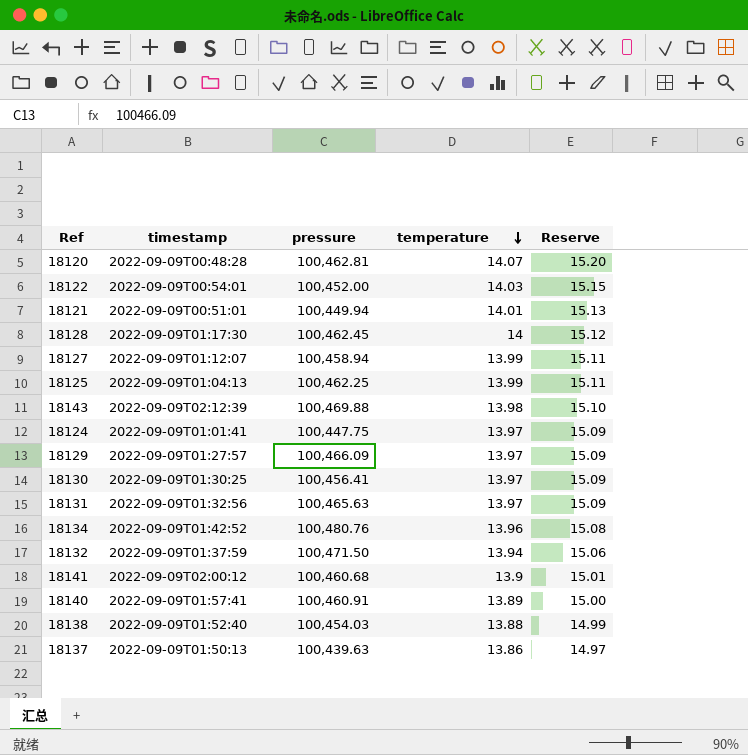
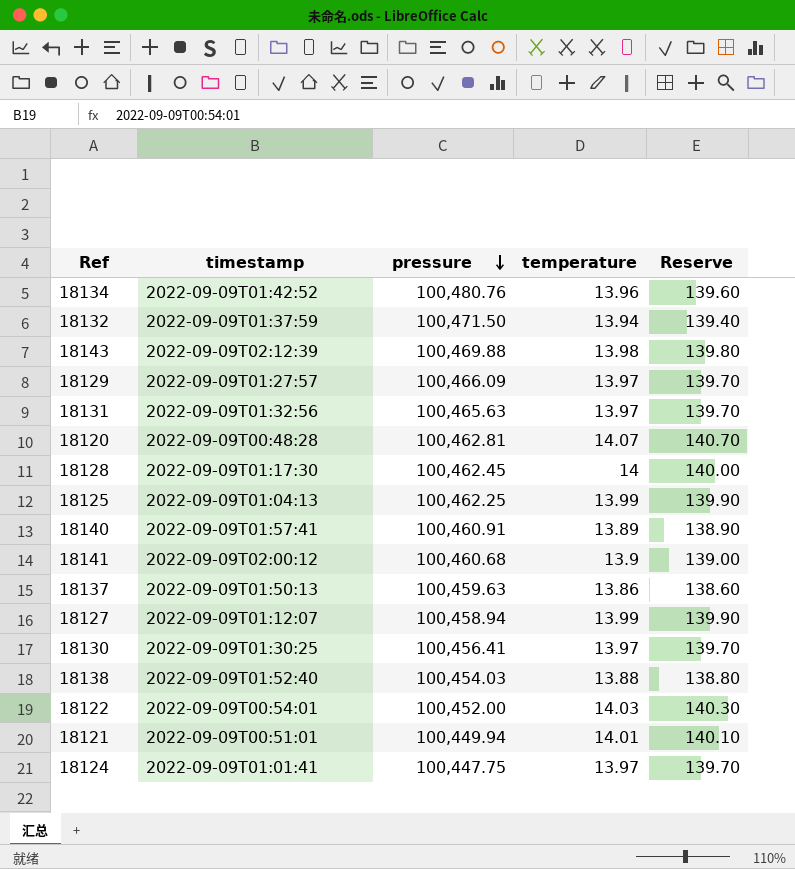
row order: temperature descending -> pressure descending
column Reserve | formula: [temperature] * 1.08 -> [temperature] * 10
18137 | pressure: 100,439.63 -> 100,459.63

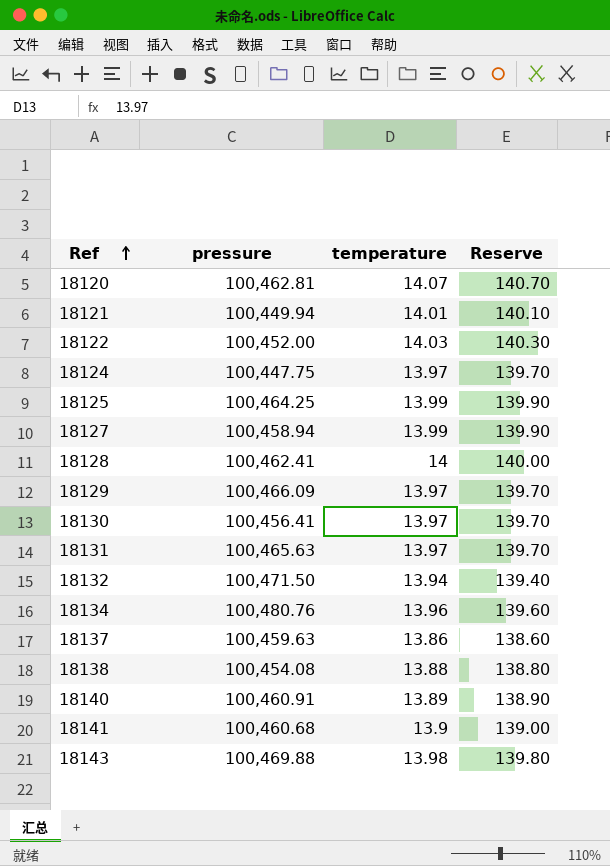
row order: pressure descending -> Ref ascending
column timestamp | position: 2 -> none
18125 | pressure: 100,462.25 -> 100,464.25
18128 | pressure: 100,462.45 -> 100,462.41
18138 | pressure: 100,454.03 -> 100,454.08

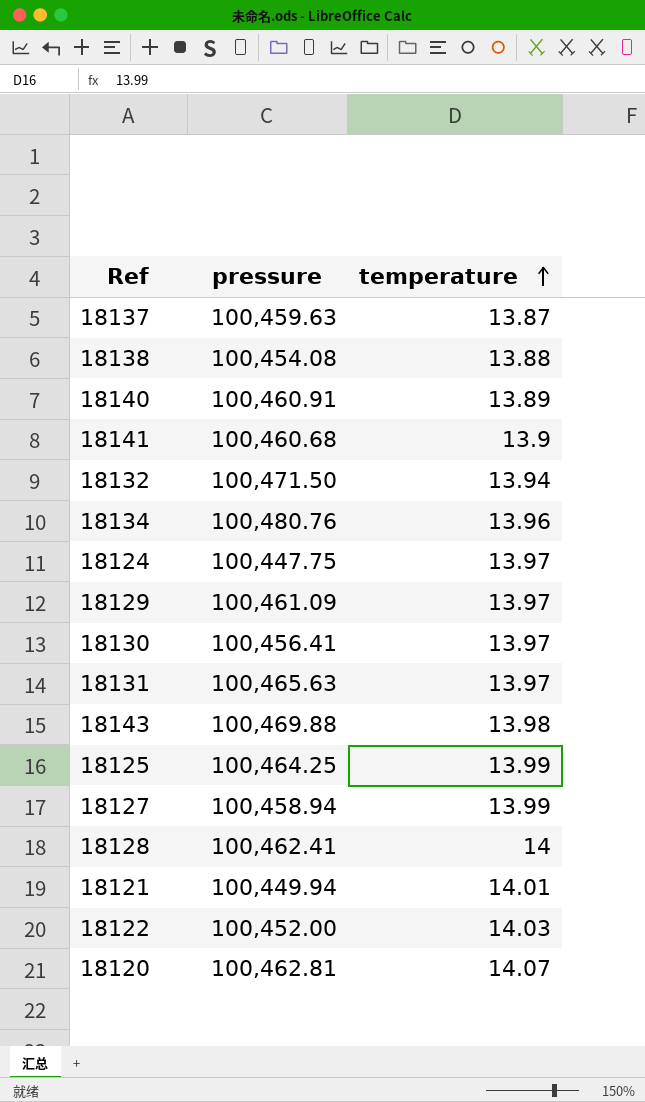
row order: Ref ascending -> temperature ascending
column Reserve | formula: [temperature] * 10 -> none
18137 | temperature: 13.86 -> 13.87
18129 | pressure: 100,466.09 -> 100,461.09

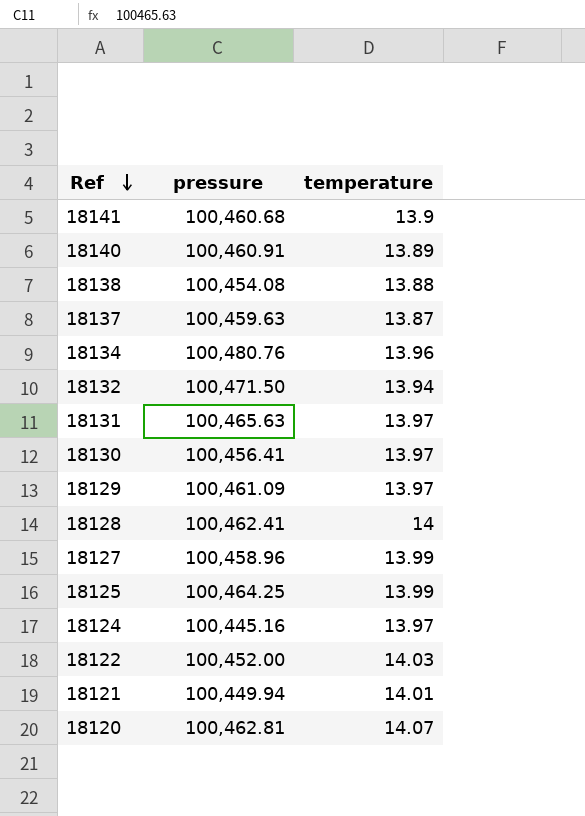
row order: temperature ascending -> Ref descending
row 18143: 100,469.88 | 13.98 -> none
18127 | pressure: 100,458.94 -> 100,458.96
18124 | pressure: 100,447.75 -> 100,445.16

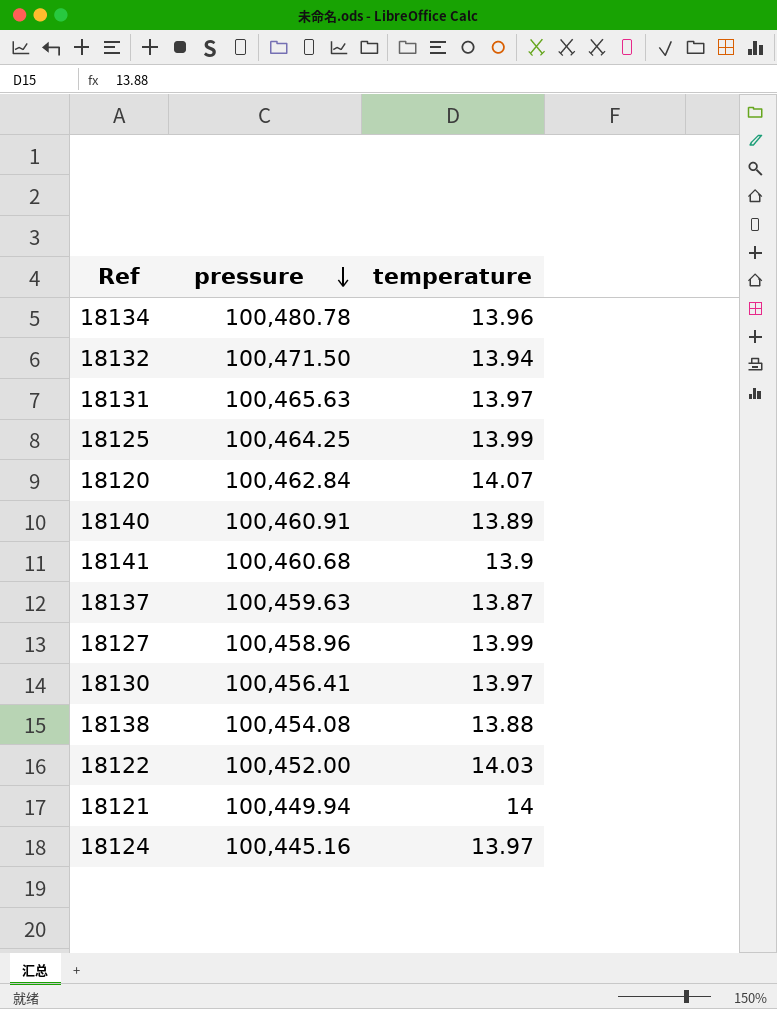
row order: Ref descending -> pressure descending
row 18129: 100,461.09 | 13.97 -> none
row 18128: 100,462.41 | 14 -> none
18134 | pressure: 100,480.76 -> 100,480.78
18120 | pressure: 100,462.81 -> 100,462.84
18121 | temperature: 14.01 -> 14

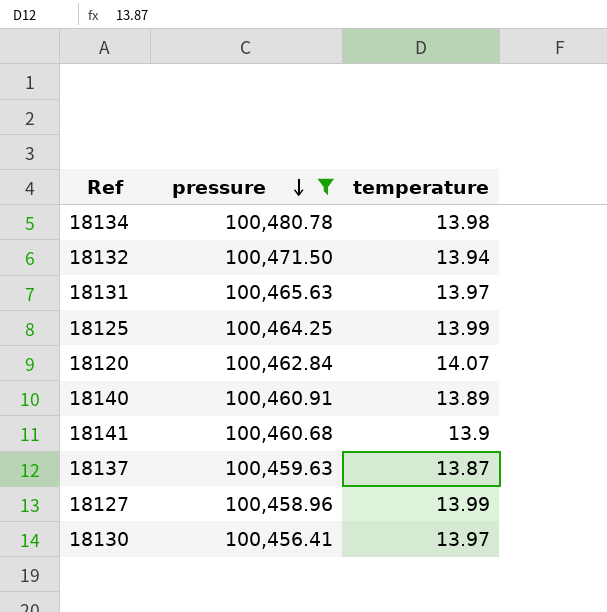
filter: none -> pressure >= 100,456.41
18134 | temperature: 13.96 -> 13.98

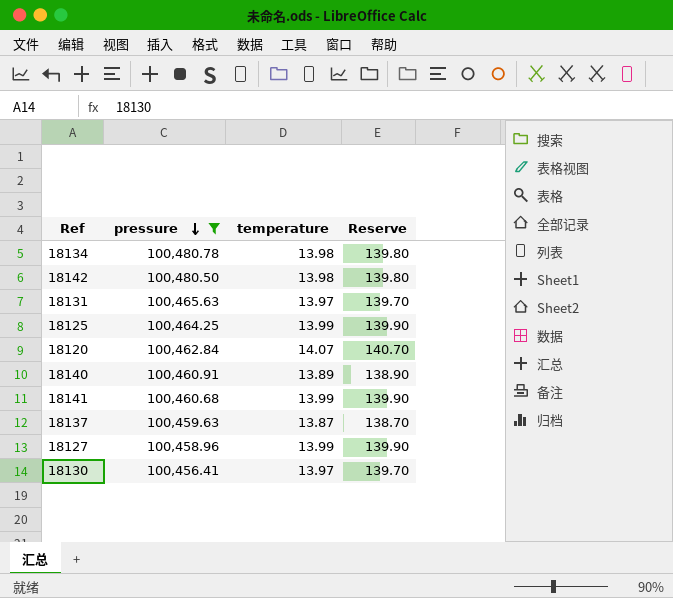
column Reserve | formula: none -> [temperature] * 10
row 18132: 100,471.50 | 13.94 -> none
row 18142: none -> 100,480.50 | 13.98 | 139.80
18141 | temperature: 13.9 -> 13.99

